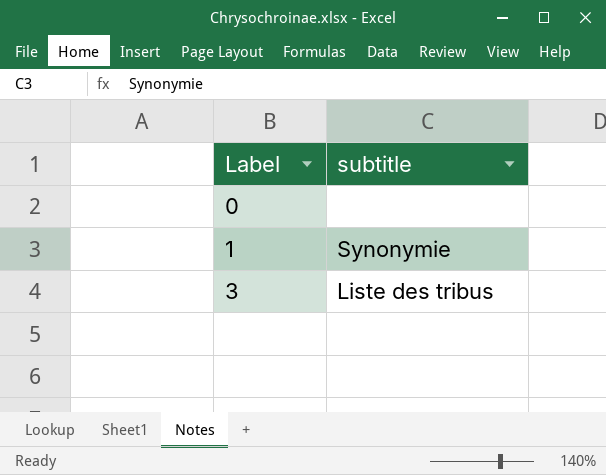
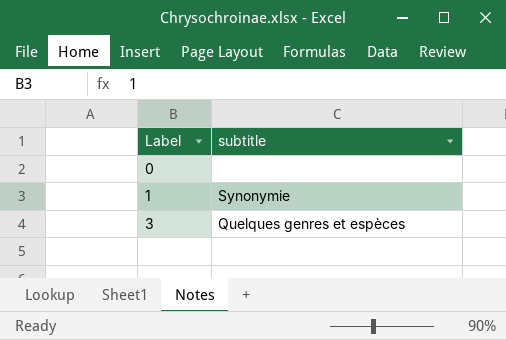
3 | subtitle: Liste des tribus -> Quelques genres et espèces

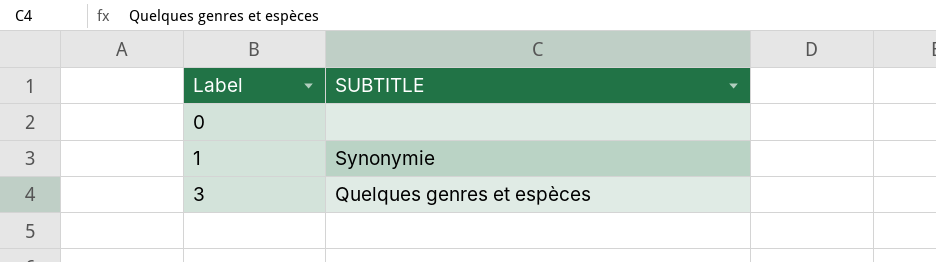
column name: subtitle -> SUBTITLE

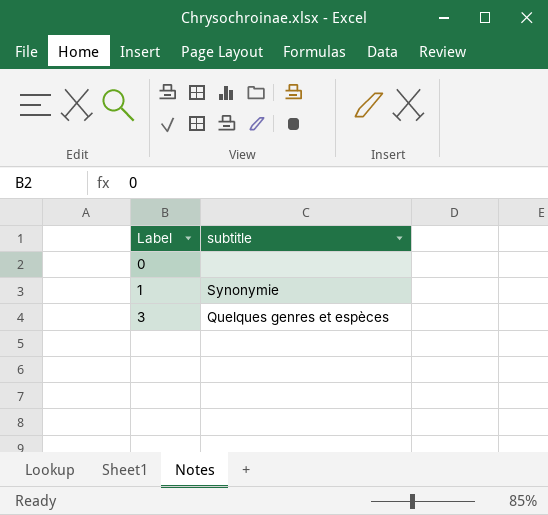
column name: SUBTITLE -> subtitle

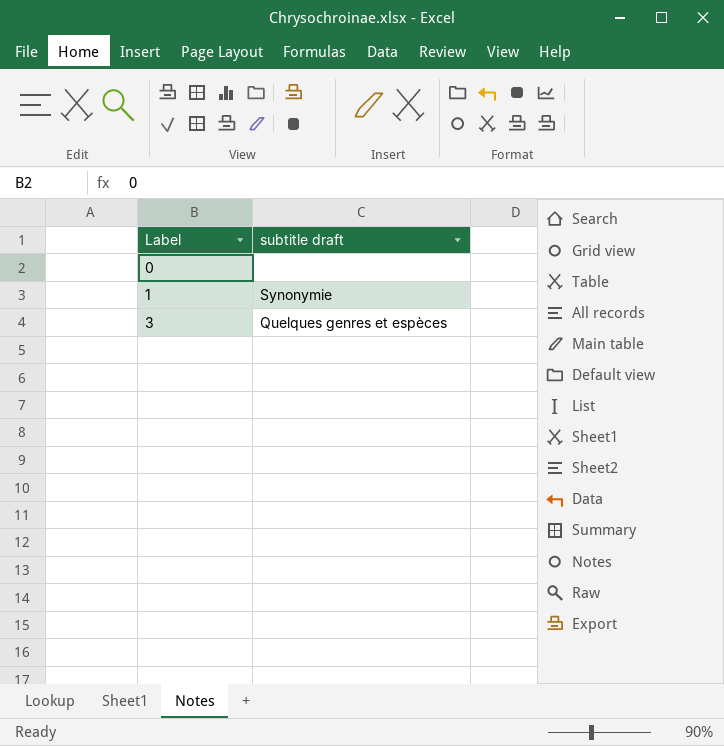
column name: subtitle -> subtitle draft

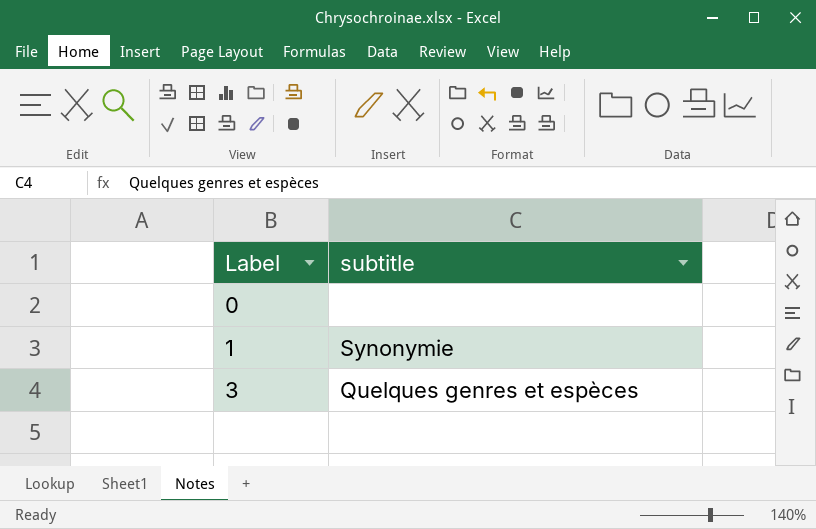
column name: subtitle draft -> subtitle

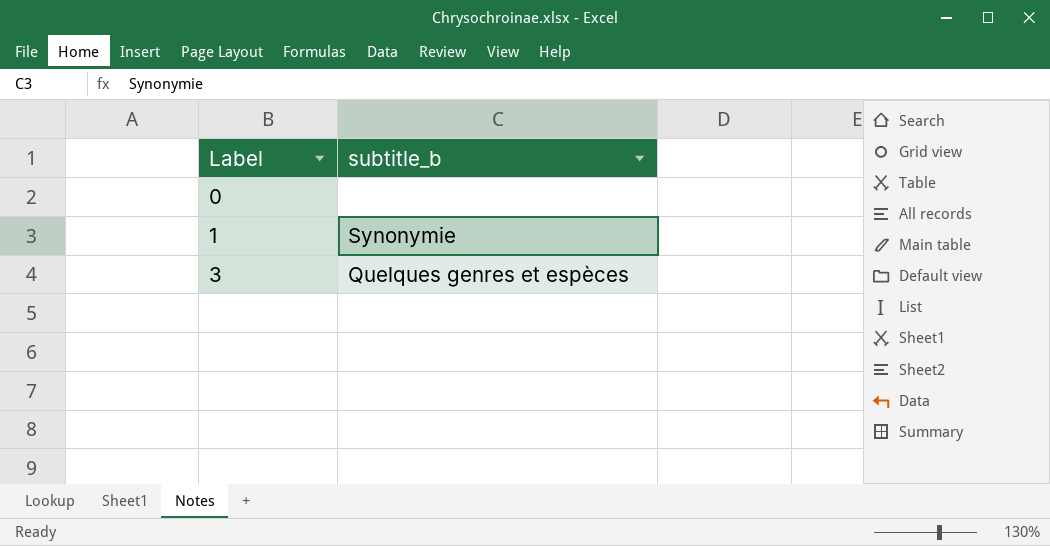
column name: subtitle -> subtitle_b

